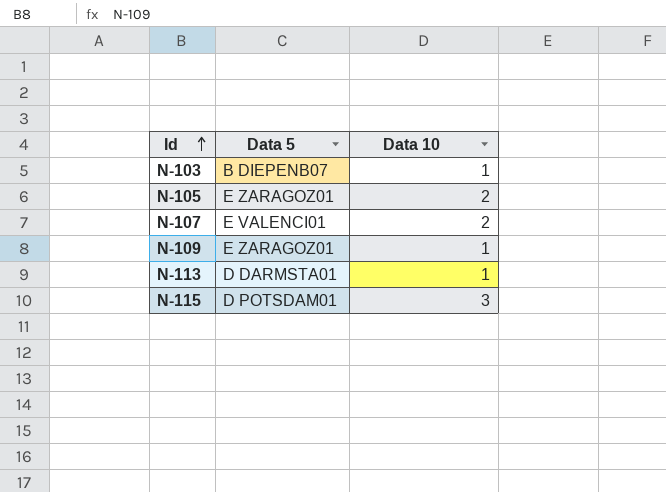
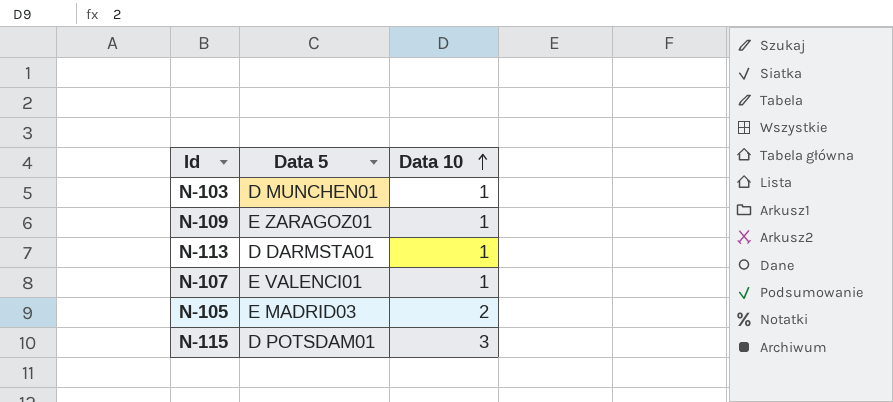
row order: Id ascending -> Data 10 ascending
N-103 | Data 5: B DIEPENB07 -> D MUNCHEN01
N-107 | Data 10: 2 -> 1
N-105 | Data 5: E ZARAGOZ01 -> E MADRID03

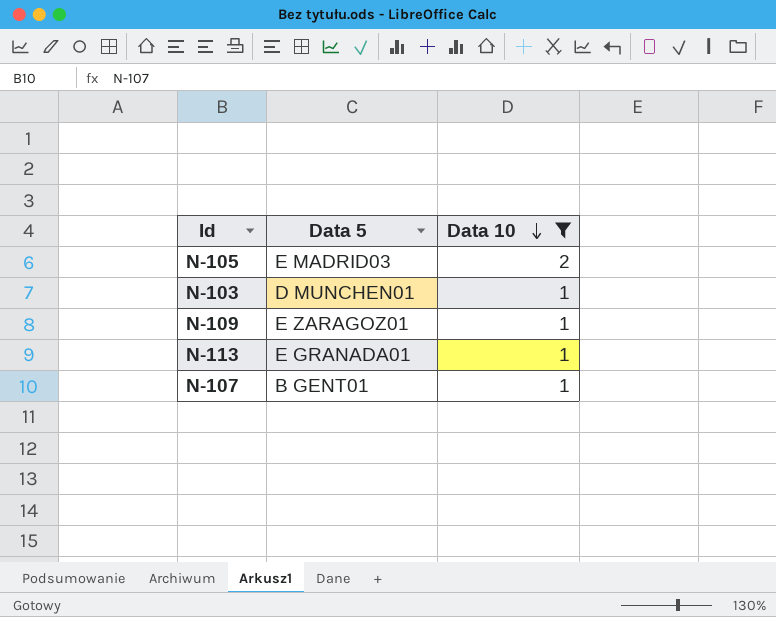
filter: none -> Data 10 != 3
row order: Data 10 ascending -> Data 10 descending
N-113 | Data 5: D DARMSTA01 -> E GRANADA01
N-107 | Data 5: E VALENCI01 -> B GENT01

